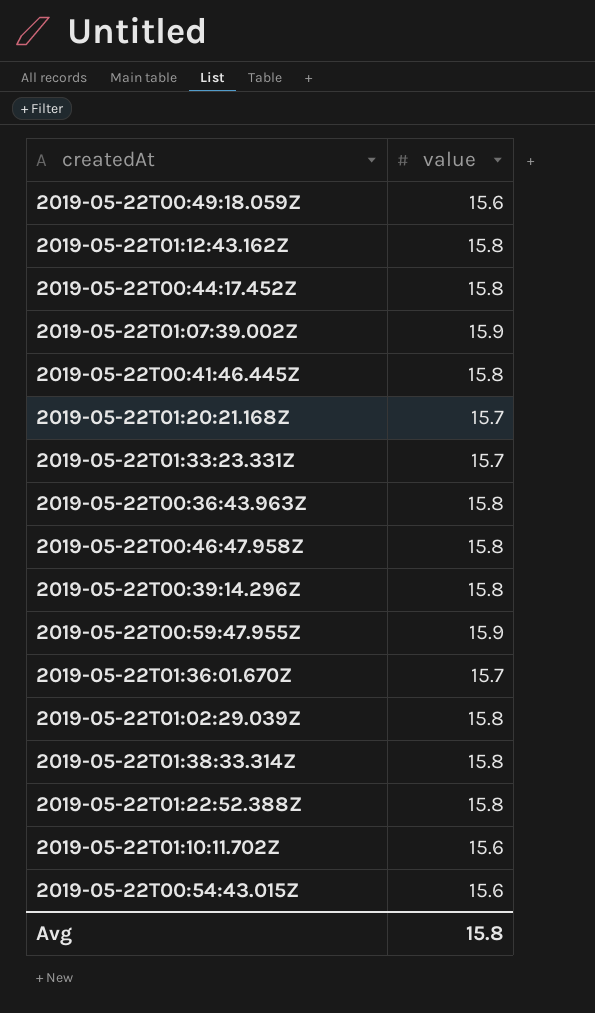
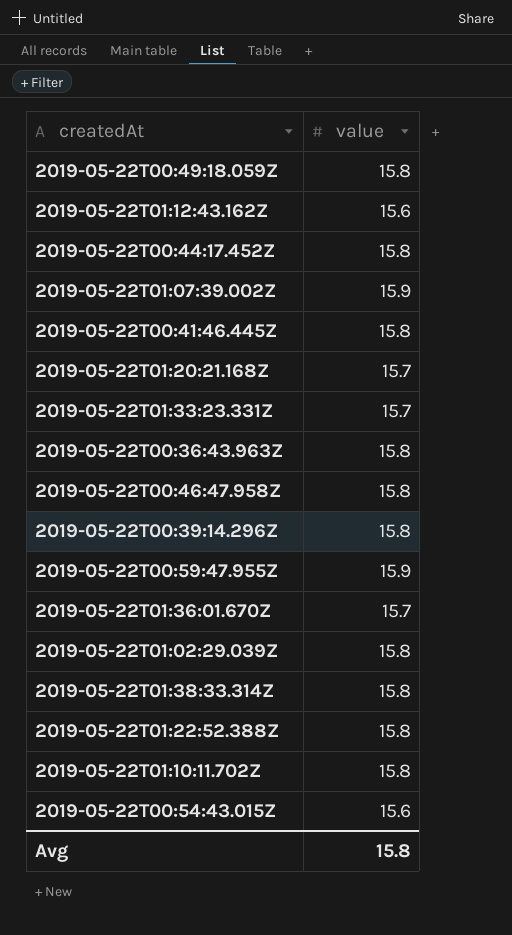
2019-05-22T00:49:18.059Z | value: 15.6 -> 15.8
2019-05-22T01:12:43.162Z | value: 15.8 -> 15.6
2019-05-22T01:10:11.702Z | value: 15.6 -> 15.8

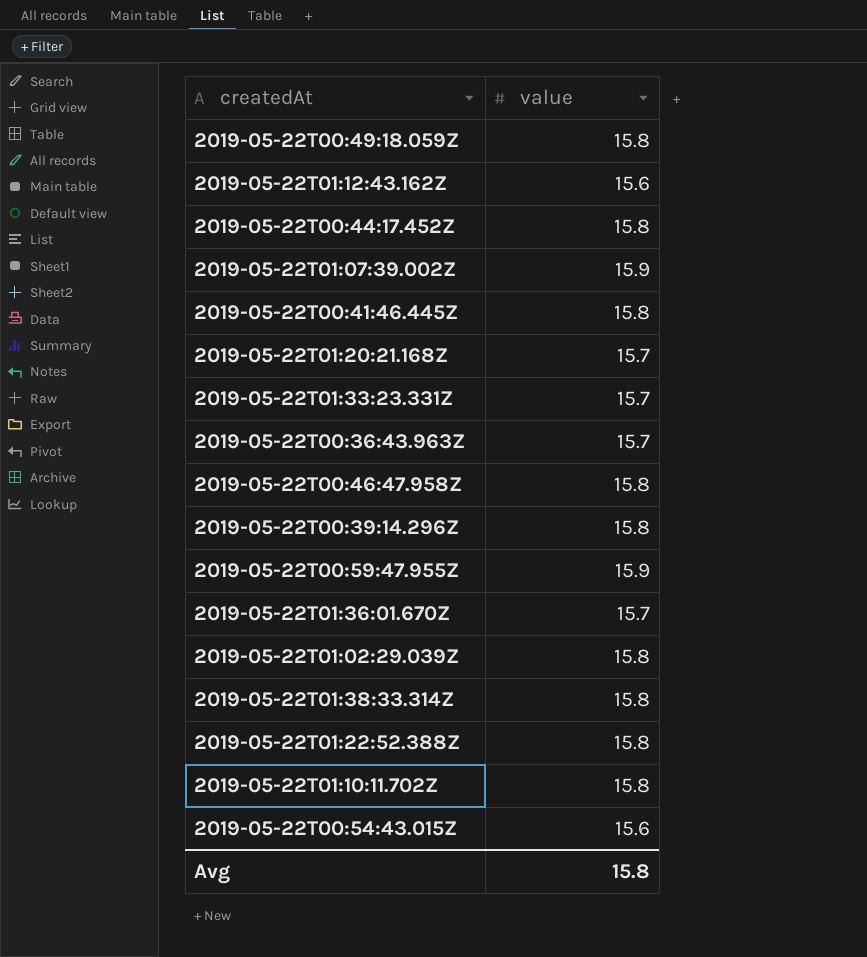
2019-05-22T00:36:43.963Z | value: 15.8 -> 15.7

